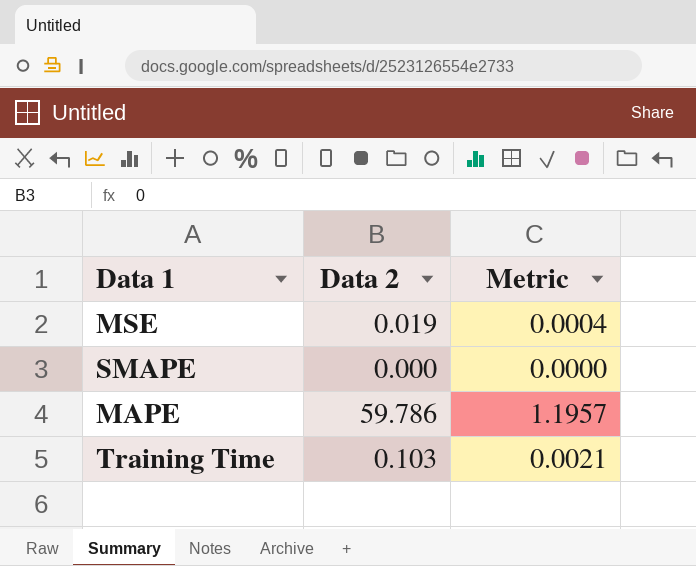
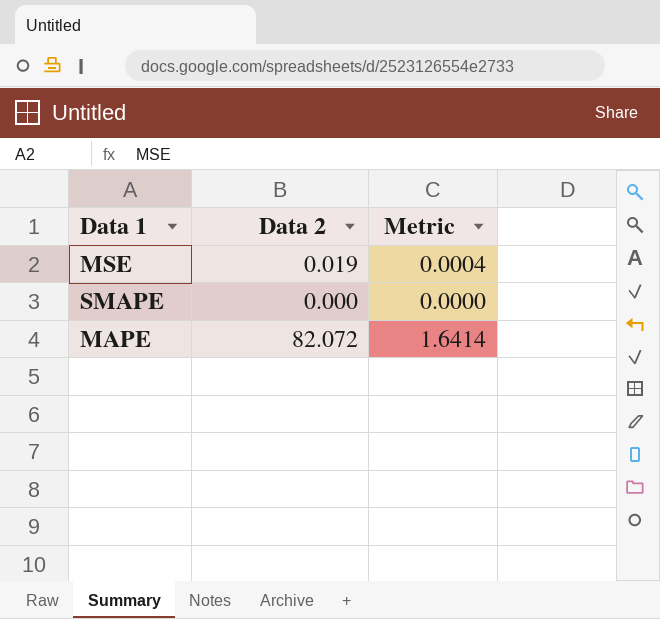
row Training Time: 0.103 | 0.0021 -> none
MAPE | Data 2: 59.786 -> 82.072
MAPE | Metric: 1.1957 -> 1.6414

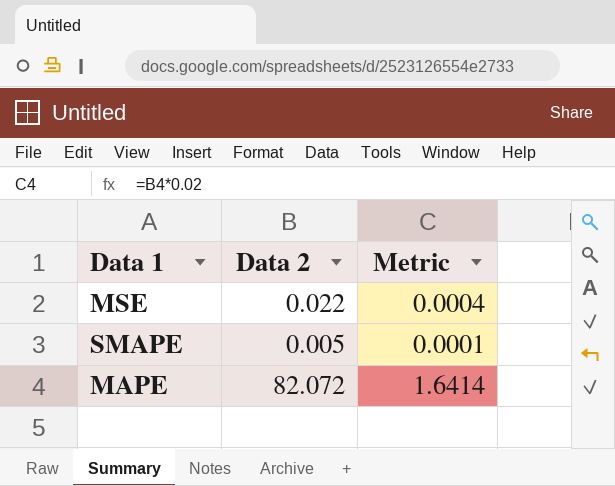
MSE | Data 2: 0.019 -> 0.022
SMAPE | Data 2: 0.000 -> 0.005
SMAPE | Metric: 0.0000 -> 0.0001

